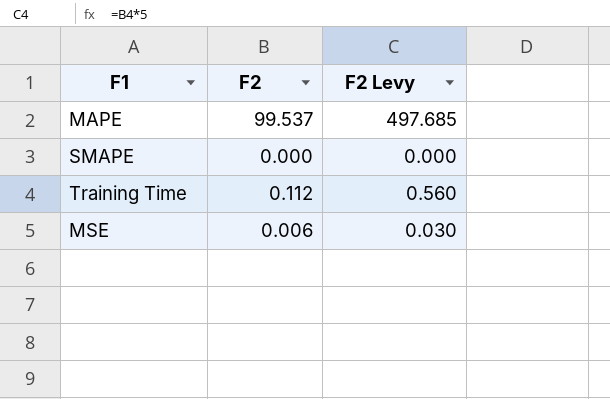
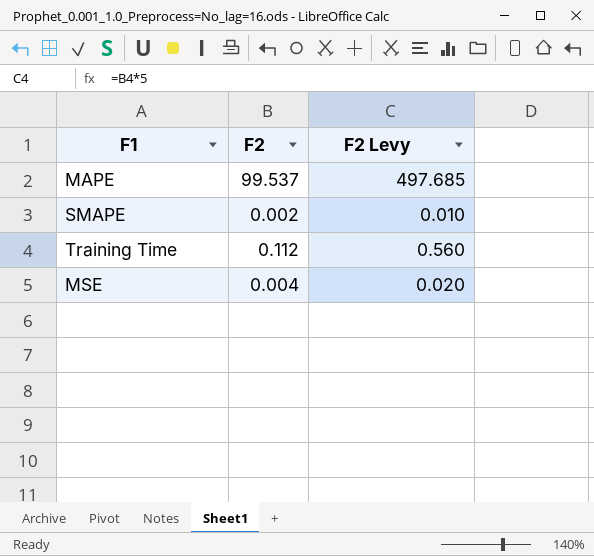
SMAPE | F2: 0.000 -> 0.002
SMAPE | F2 Levy: 0.000 -> 0.010
MSE | F2: 0.006 -> 0.004
MSE | F2 Levy: 0.030 -> 0.020

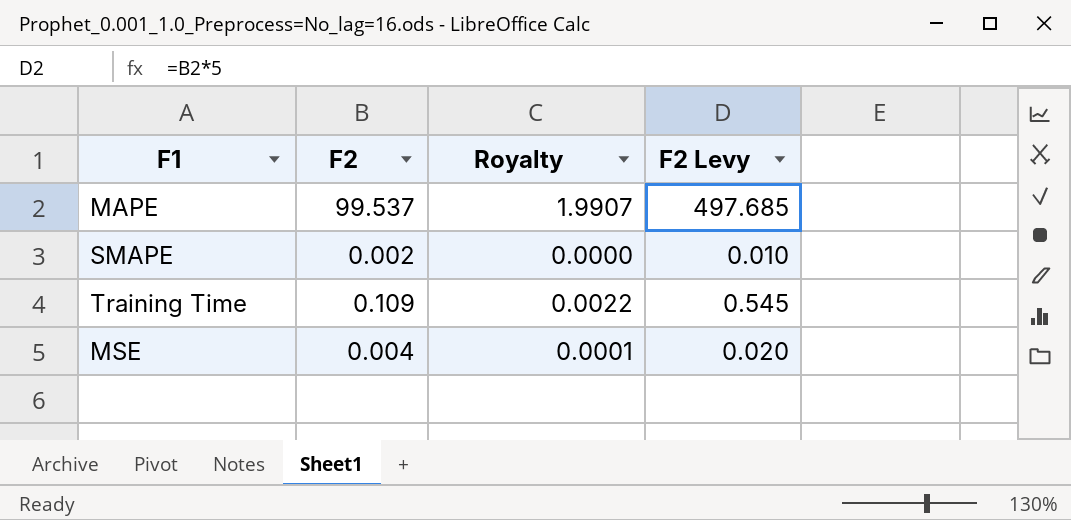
column Royalty | formula: none -> [F2] * 0.02
Training Time | F2: 0.112 -> 0.109
Training Time | F2 Levy: 0.560 -> 0.545

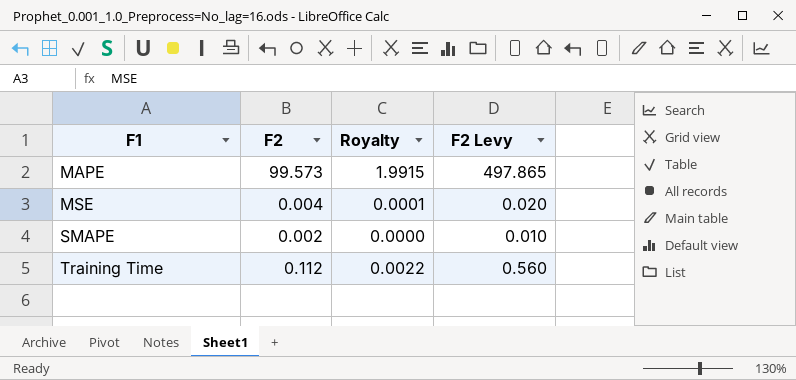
row order: none -> F1 ascending
MAPE | F2: 99.537 -> 99.573
MAPE | Royalty: 1.9907 -> 1.9915
MAPE | F2 Levy: 497.685 -> 497.865
Training Time | F2: 0.109 -> 0.112
Training Time | F2 Levy: 0.545 -> 0.560

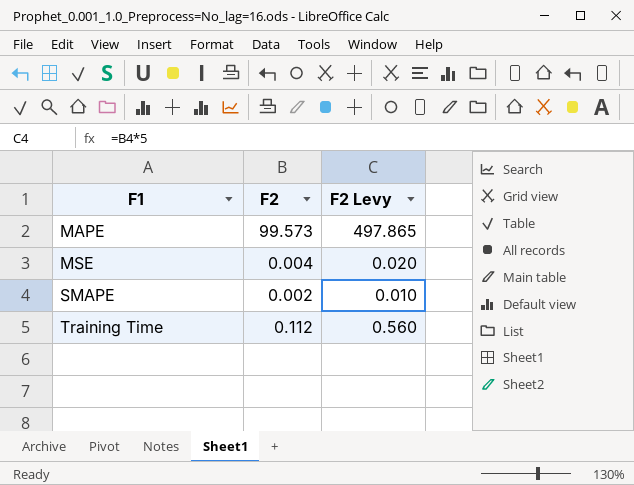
column Royalty | formula: [F2] * 0.02 -> none

